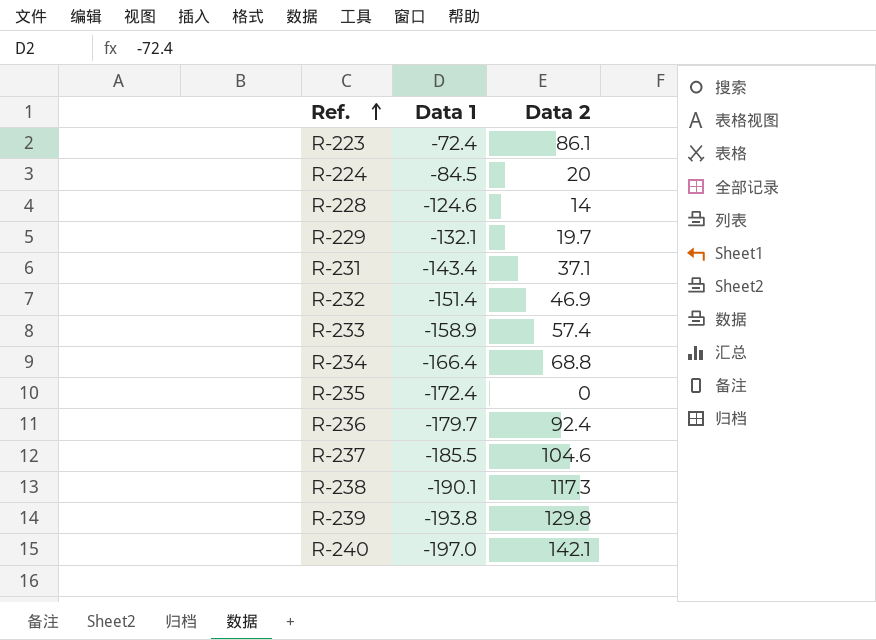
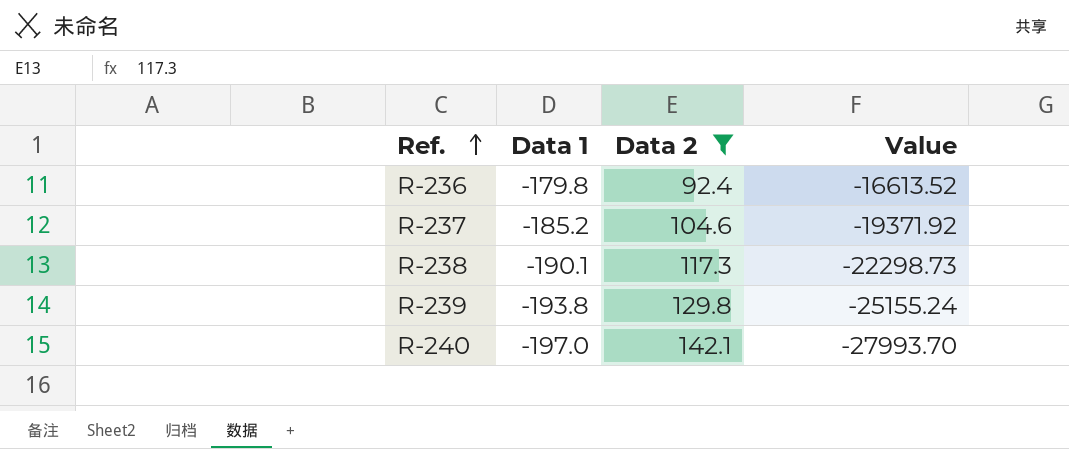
filter: none -> Data 2 >= 92.4
column Value | formula: none -> [Data 1] * [Data 2]
R-236 | Data 1: -179.7 -> -179.8
R-237 | Data 1: -185.5 -> -185.2

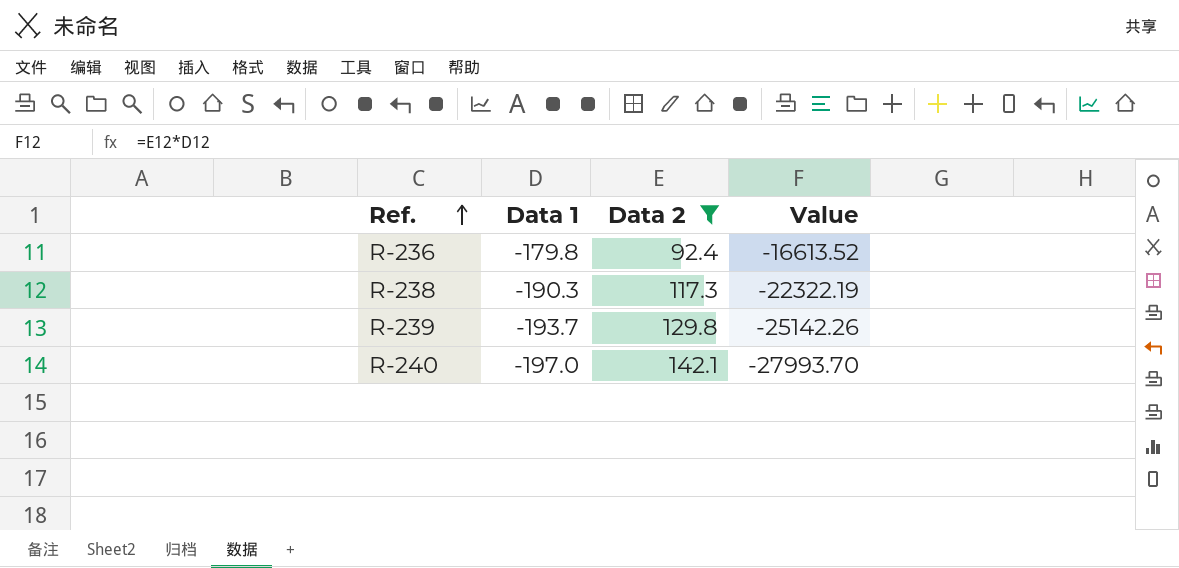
row R-237: -185.2 | 104.6 | -19371.92 -> none
R-238 | Data 1: -190.1 -> -190.3
R-238 | Value: -22298.73 -> -22322.19
R-239 | Data 1: -193.8 -> -193.7
R-239 | Value: -25155.24 -> -25142.26

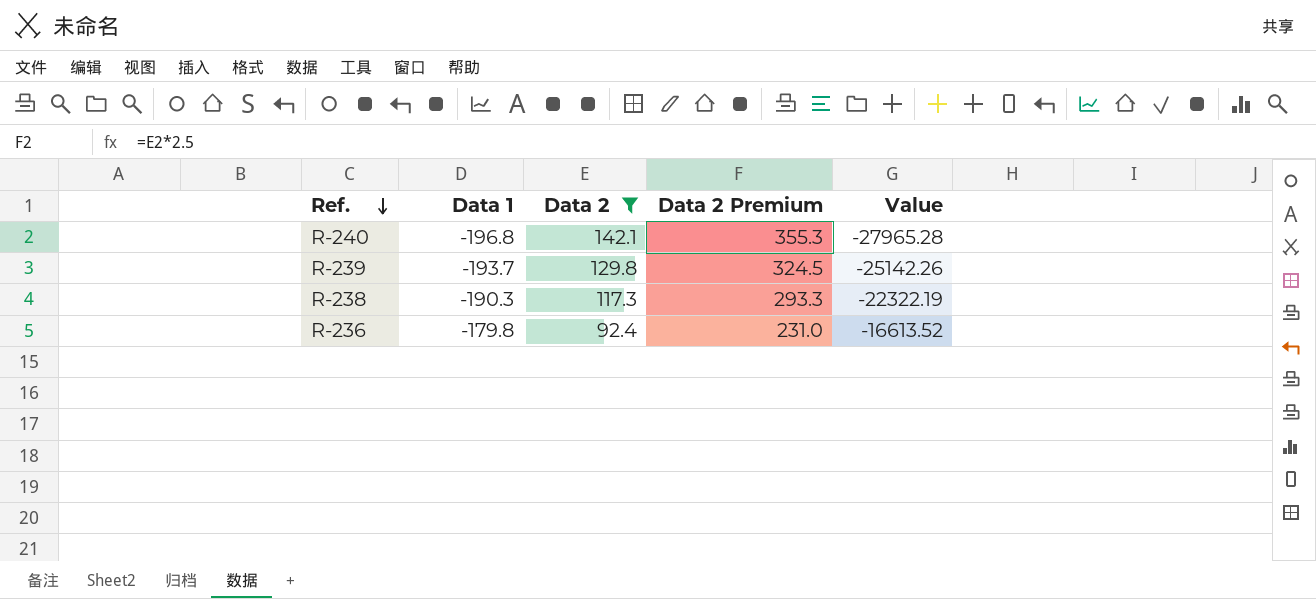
row order: Ref. ascending -> Ref. descending
column Data 2 Premium | formula: none -> [Data 2] * 2.5
R-240 | Data 1: -197.0 -> -196.8
R-240 | Value: -27993.70 -> -27965.28

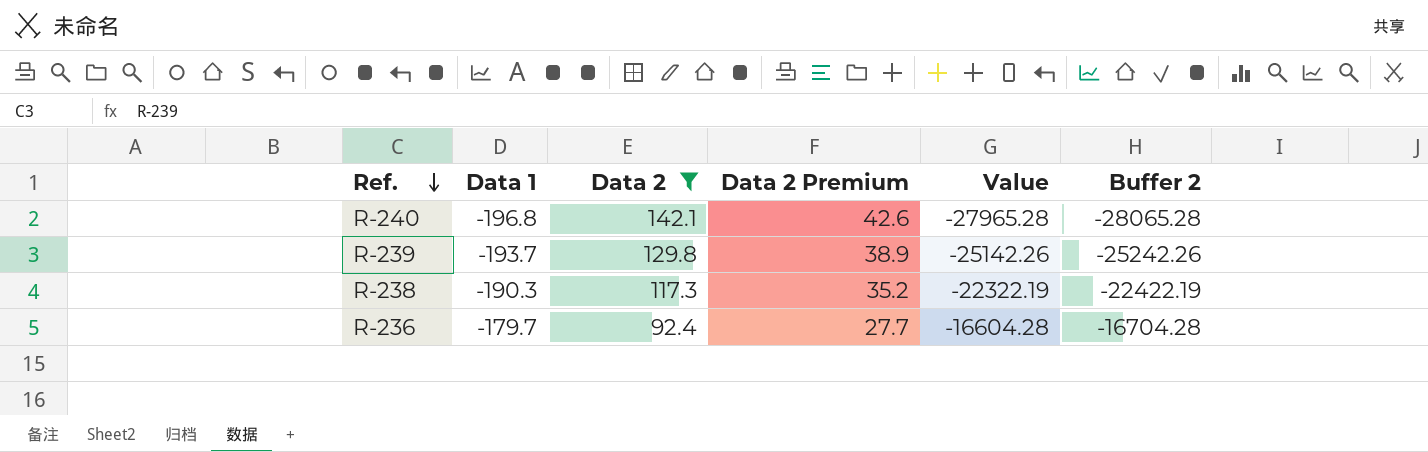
column Data 2 Premium | formula: [Data 2] * 2.5 -> [Data 2] * 0.3
column Buffer 2 | formula: none -> [Value] - 100
R-236 | Data 1: -179.8 -> -179.7
R-236 | Value: -16613.52 -> -16604.28

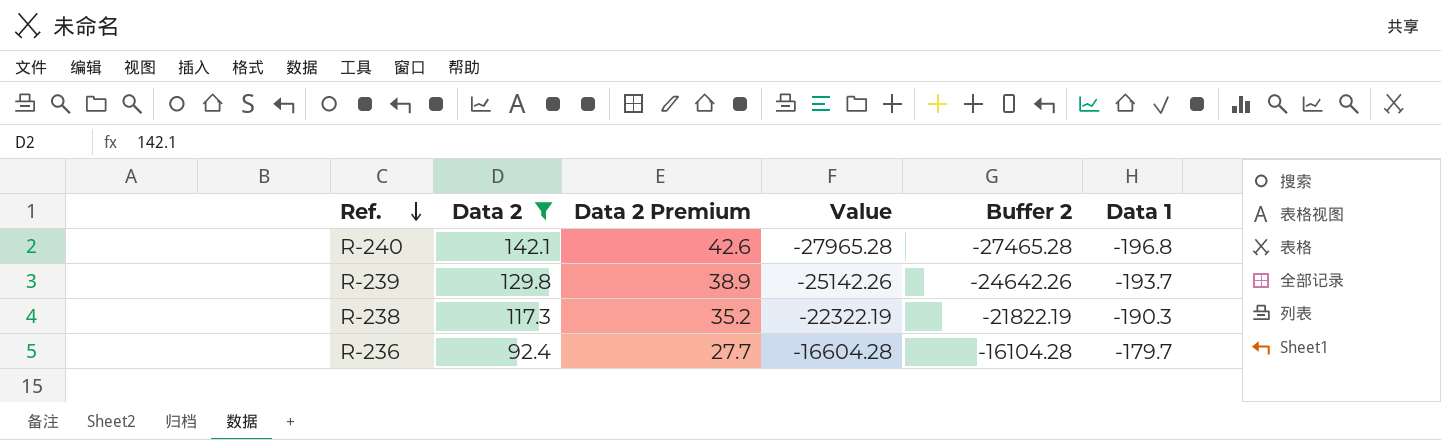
column Buffer 2 | formula: [Value] - 100 -> [Value] + 500
column Data 1 | position: 2 -> 6

